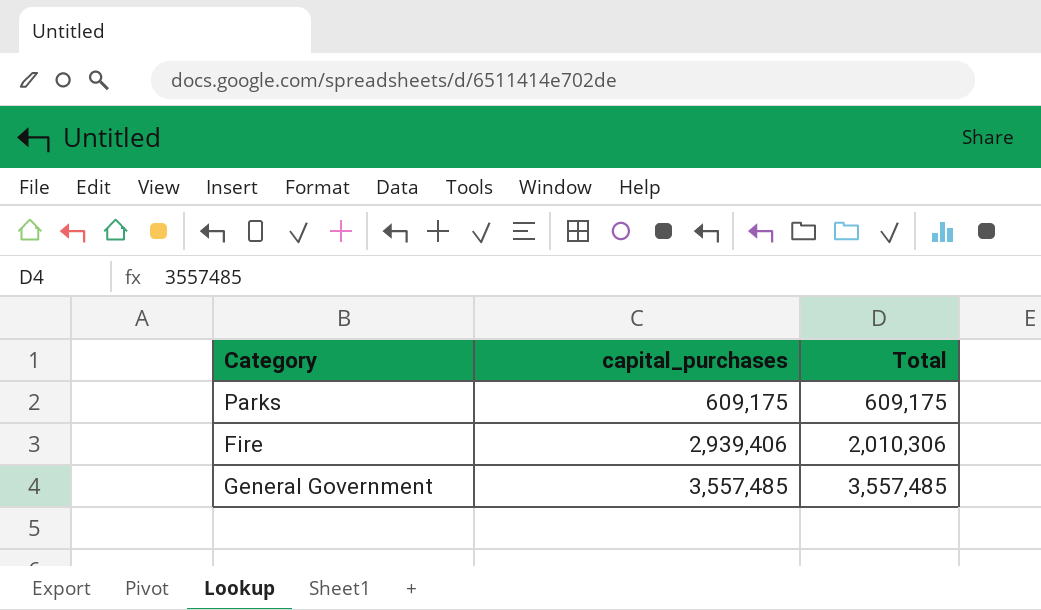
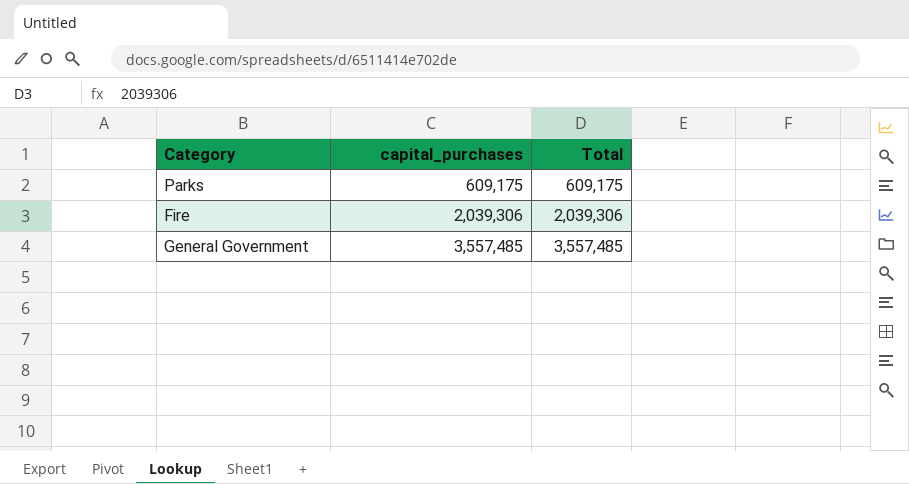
Fire | capital_purchases: 2,939,406 -> 2,039,306
Fire | Total: 2,010,306 -> 2,039,306

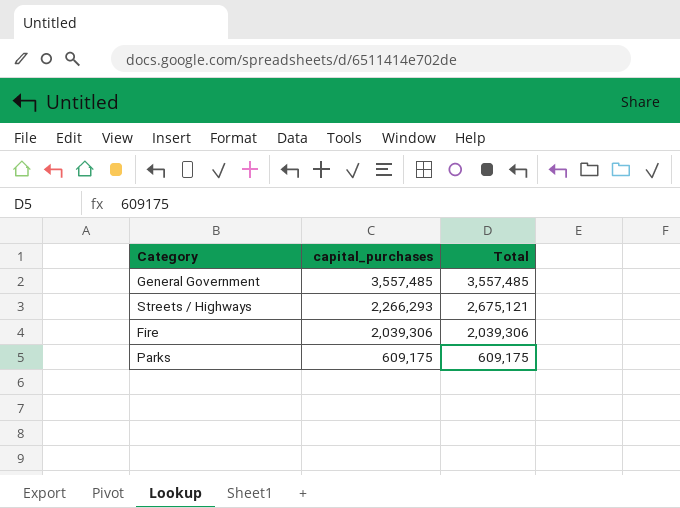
row order: capital_purchases ascending -> capital_purchases descending
row Streets / Highways: none -> 2,266,293 | 2,675,121

